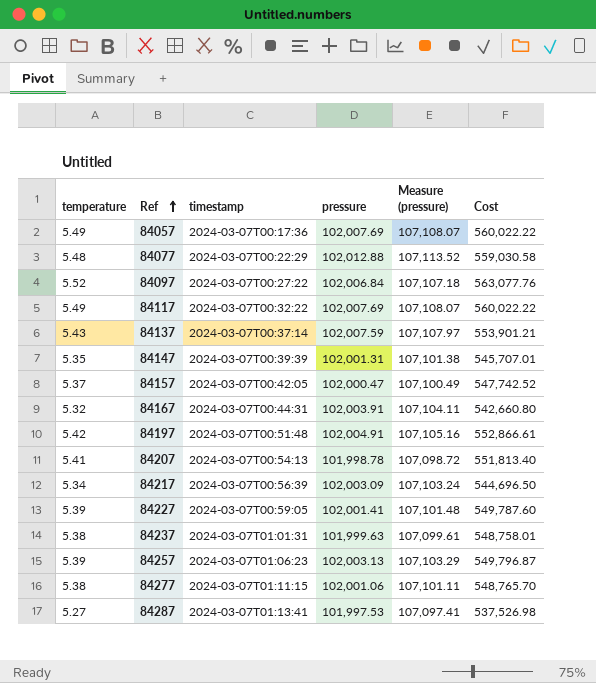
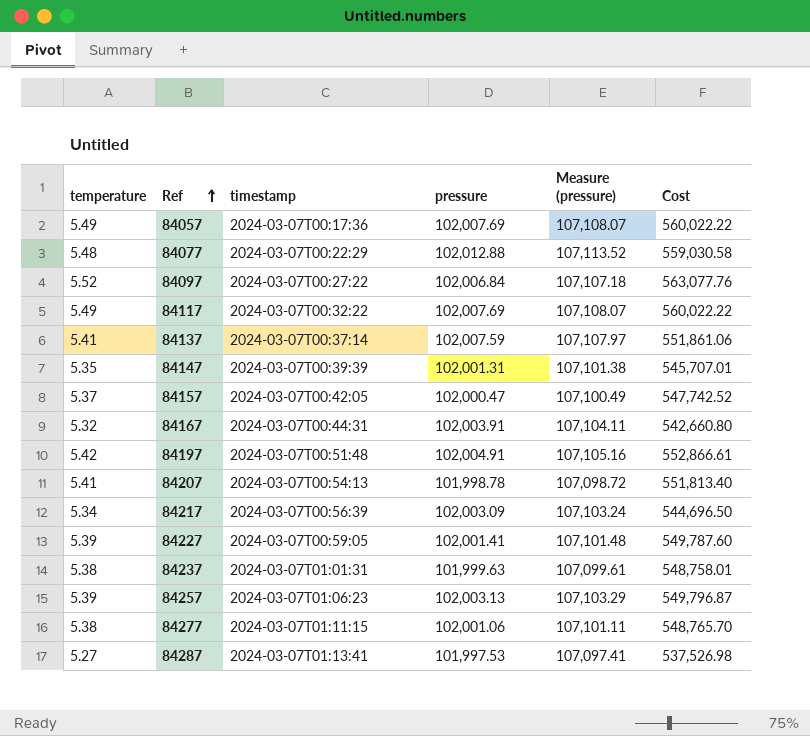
84137 | temperature: 5.43 -> 5.41
84137 | Cost: 553,901.21 -> 551,861.06

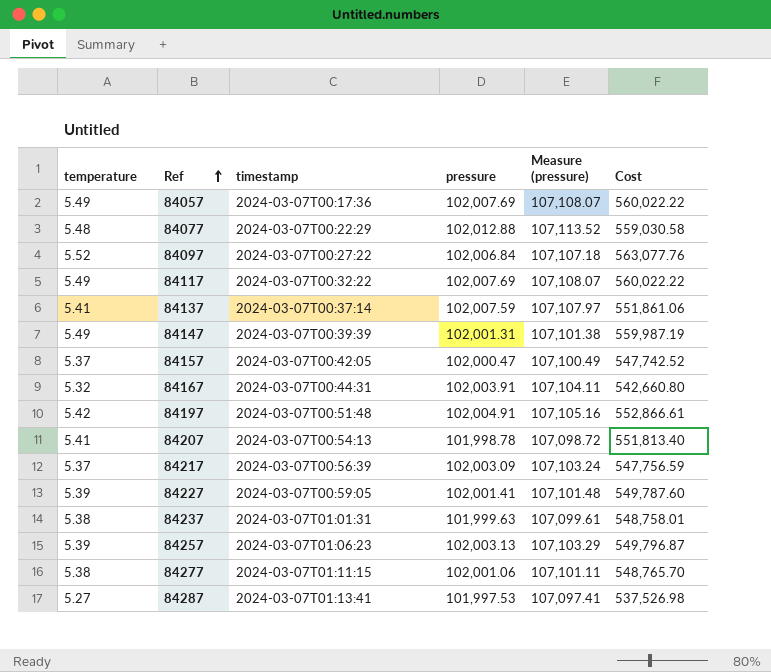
84147 | temperature: 5.35 -> 5.49
84147 | Cost: 545,707.01 -> 559,987.19
84217 | temperature: 5.34 -> 5.37
84217 | Cost: 544,696.50 -> 547,756.59

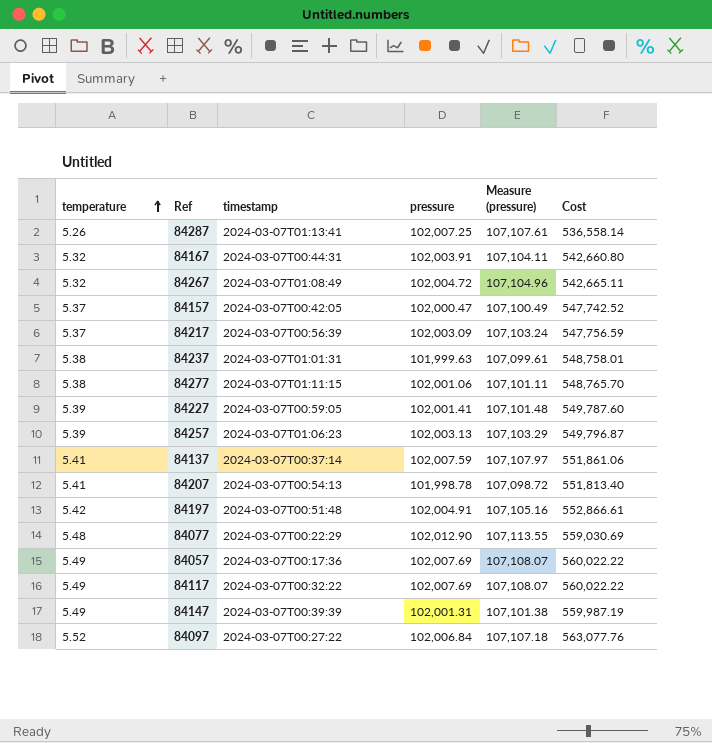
row order: Ref ascending -> temperature ascending
84287 | temperature: 5.27 -> 5.26
84287 | pressure: 101,997.53 -> 102,007.25
84287 | Measure (pressure): 107,097.41 -> 107,107.61
84287 | Cost: 537,526.98 -> 536,558.14
row 84267: none -> 5.32 | 2024-03-07T01:08:49 | 102,004.72 | 107,104.96 | 542,665.11
84077 | pressure: 102,012.88 -> 102,012.90
84077 | Measure (pressure): 107,113.52 -> 107,113.55
84077 | Cost: 559,030.58 -> 559,030.69

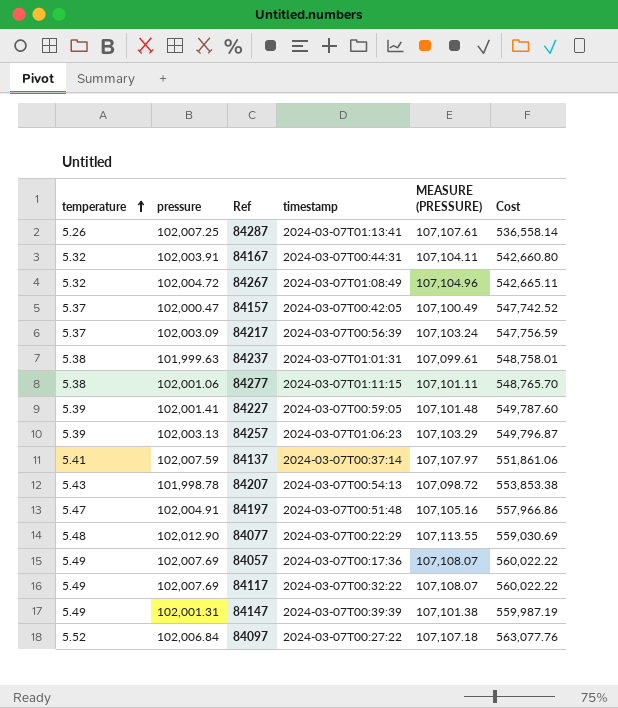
column pressure | position: 4 -> 2
column name: Measure (pressure) -> MEASURE (PRESSURE)
84207 | temperature: 5.41 -> 5.43
84207 | Cost: 551,813.40 -> 553,853.38
84197 | temperature: 5.42 -> 5.47
84197 | Cost: 552,866.61 -> 557,966.86

